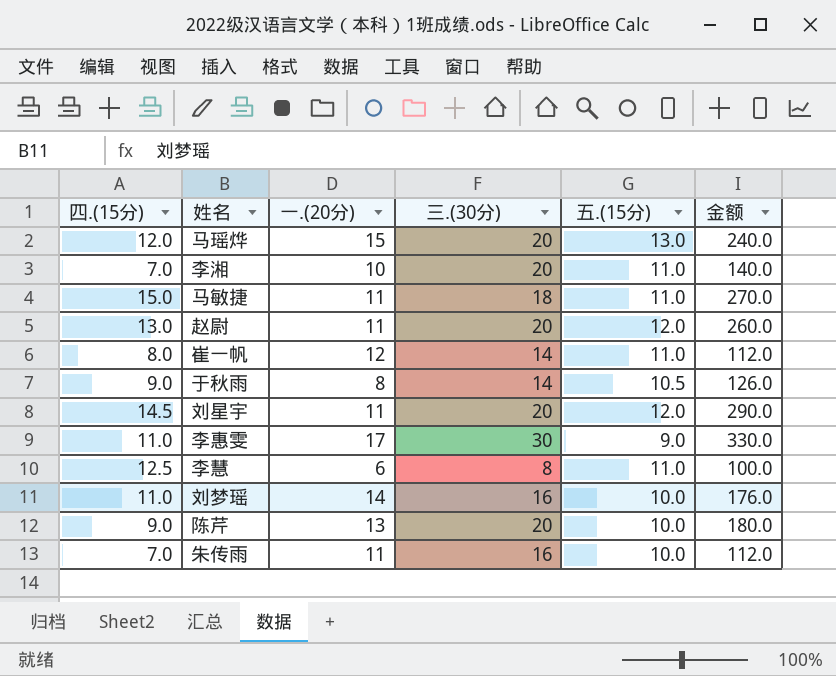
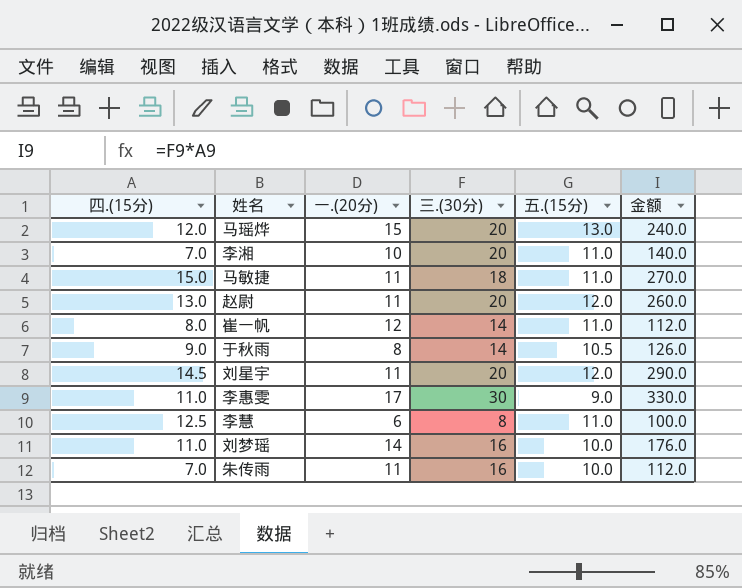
row 陈芹: 9.0 | 13 | 20 | 10.0 | 180.0 -> none

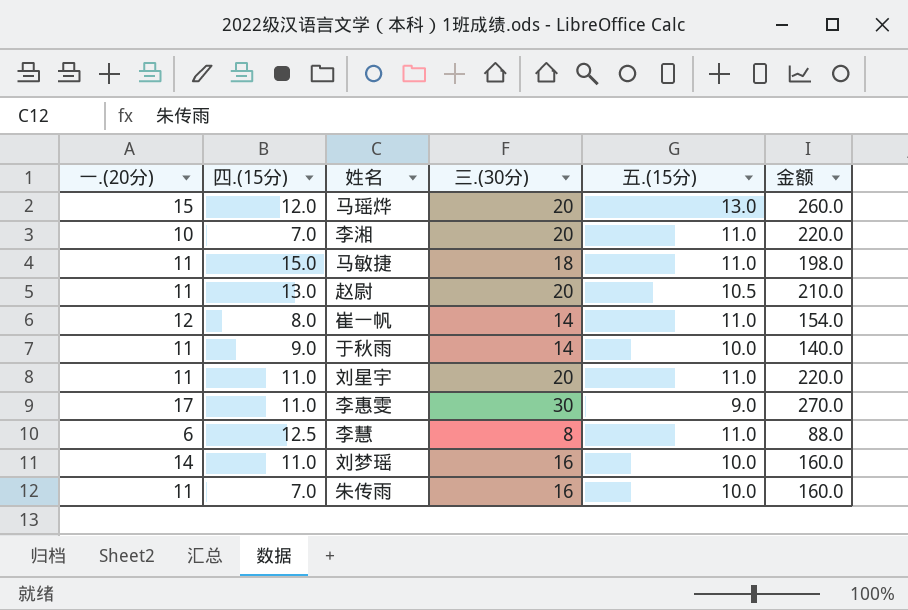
column 一.(20分) | position: 3 -> 1
column 金额 | formula: [四.(15分)] * [三.(30分)] -> [三.(30分)] * [五.(15分)]
赵尉 | 五.(15分): 12.0 -> 10.5
于秋雨 | 一.(20分): 8 -> 11
于秋雨 | 五.(15分): 10.5 -> 10.0
刘星宇 | 四.(15分): 14.5 -> 11.0
刘星宇 | 五.(15分): 12.0 -> 11.0

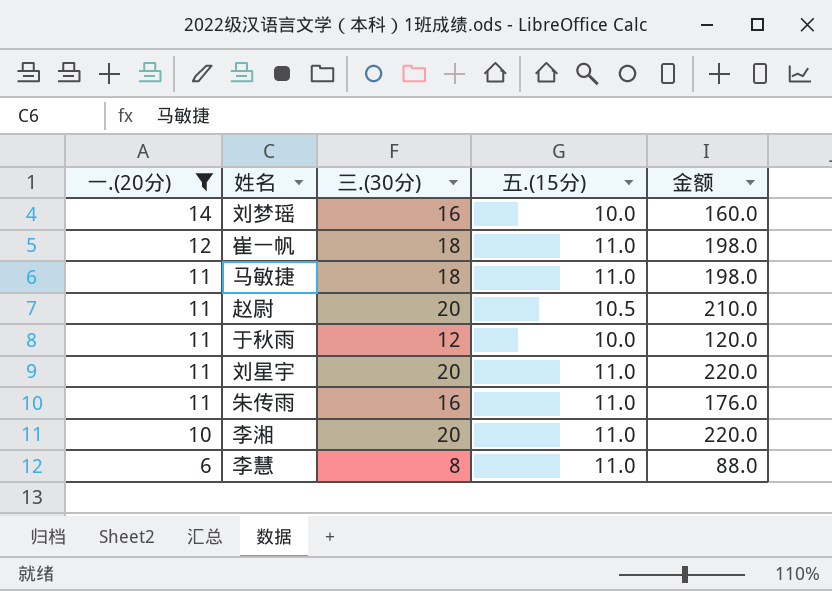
filter: none -> 一.(20分) <= 14
row order: none -> 一.(20分) descending
column 四.(15分) | position: 2 -> none
崔一帆 | 三.(30分): 14 -> 18
崔一帆 | 金额: 154.0 -> 198.0
于秋雨 | 三.(30分): 14 -> 12
于秋雨 | 金额: 140.0 -> 120.0
朱传雨 | 五.(15分): 10.0 -> 11.0
朱传雨 | 金额: 160.0 -> 176.0

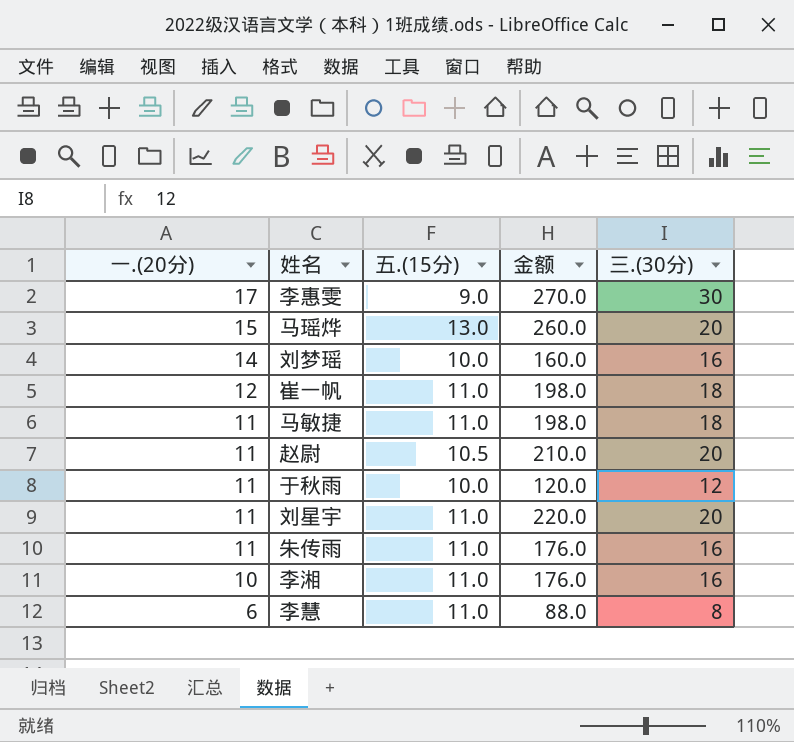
filter: 一.(20分) <= 14 -> none
column 三.(30分) | position: 3 -> 5
李湘 | 金额: 220.0 -> 176.0
李湘 | 三.(30分): 20 -> 16

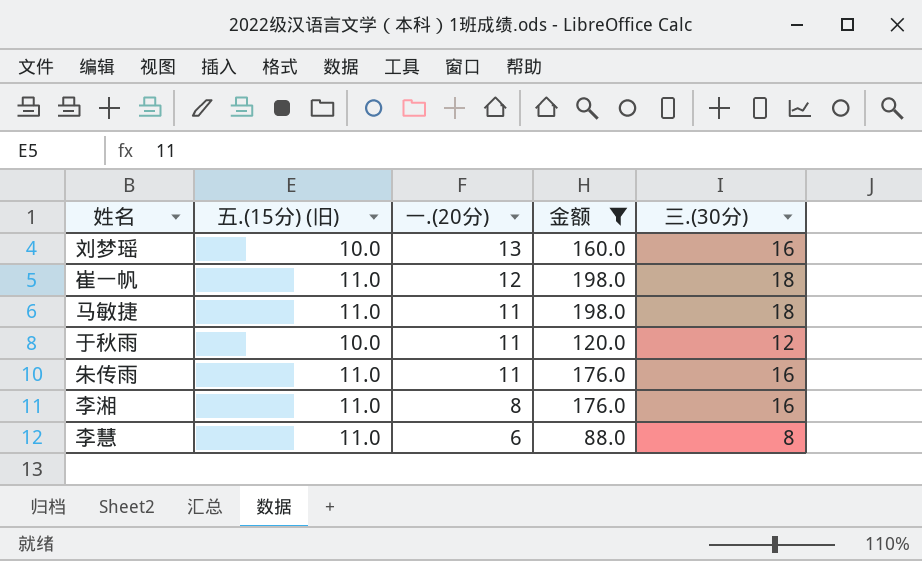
filter: none -> 金额 <= 198.0
column name: 五.(15分) -> 五.(15分) (旧)
column 一.(20分) | position: 1 -> 3
刘梦瑶 | 一.(20分): 14 -> 13
李湘 | 一.(20分): 10 -> 8

